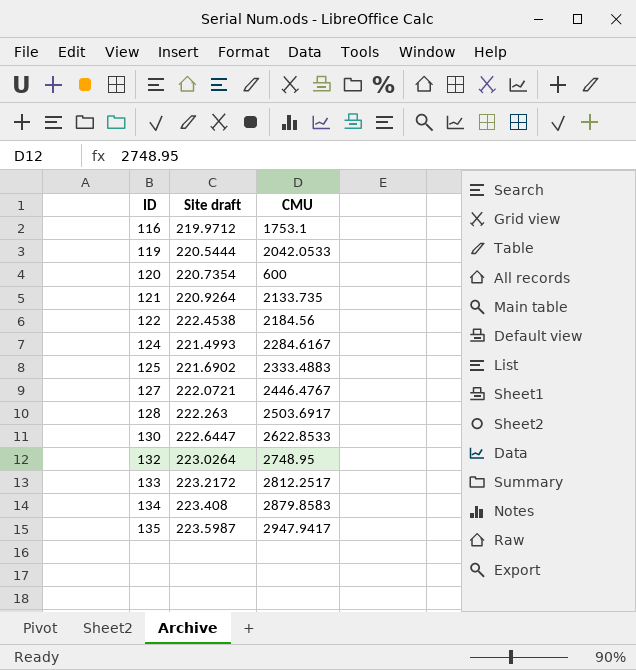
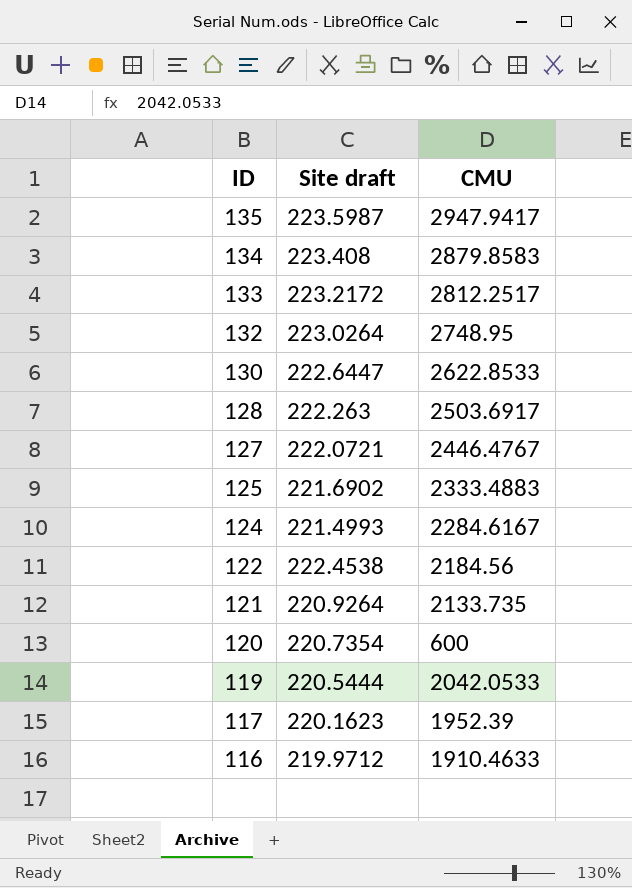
row order: ID ascending -> ID descending
row 117: none -> 220.1623 | 1952.39
116 | CMU: 1753.1 -> 1910.4633

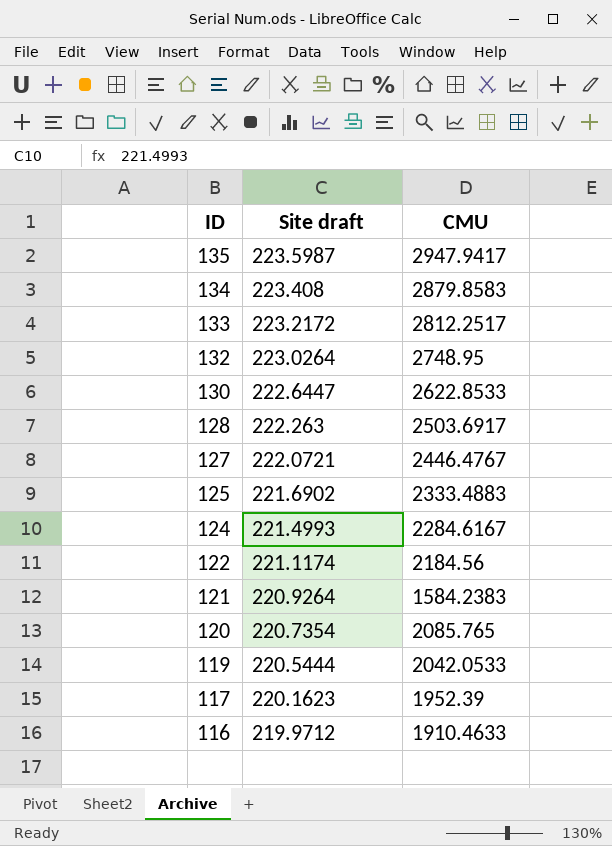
122 | Site draft: 222.4538 -> 221.1174
121 | CMU: 2133.735 -> 1584.2383
120 | CMU: 600 -> 2085.765

